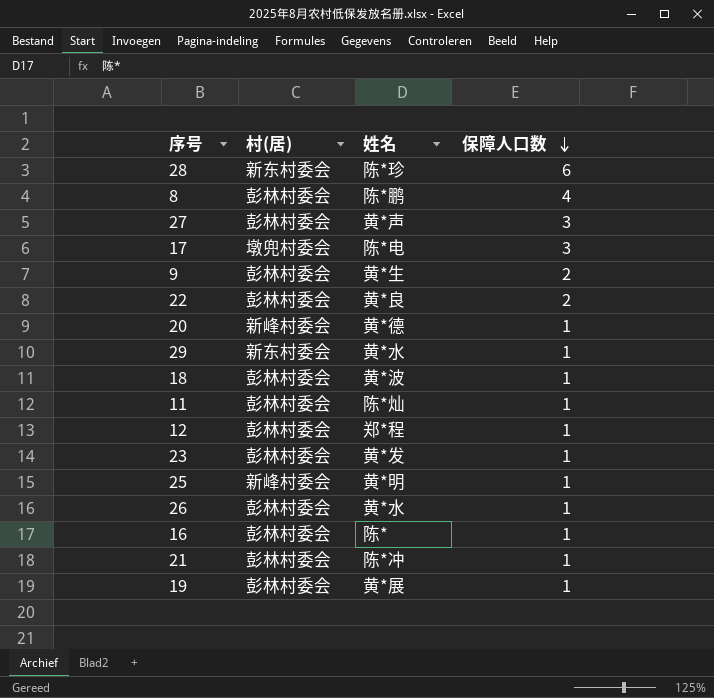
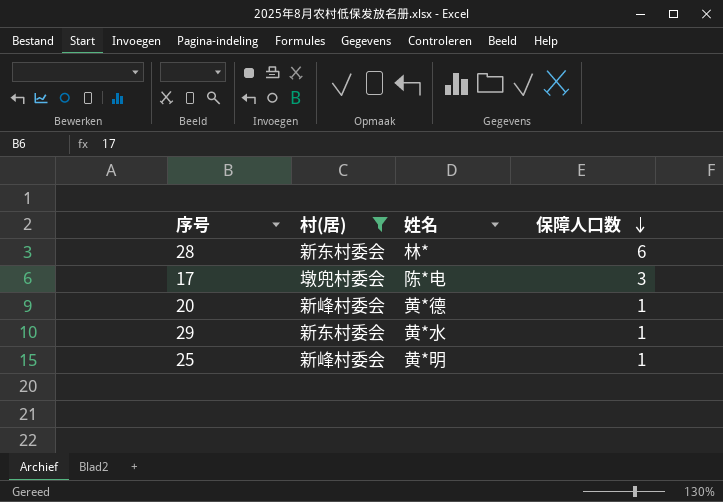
filter: none -> 村(居) != 彭林村委会
28 | 姓名: 陈*珍 -> 林*

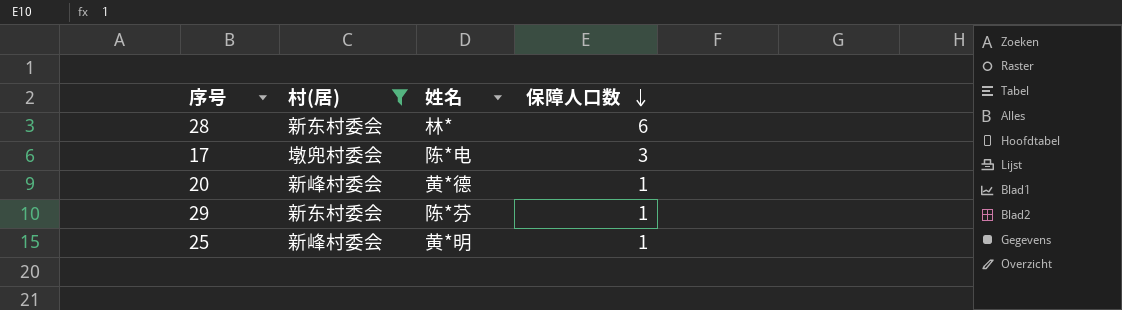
29 | 姓名: 黄*水 -> 陈*芬

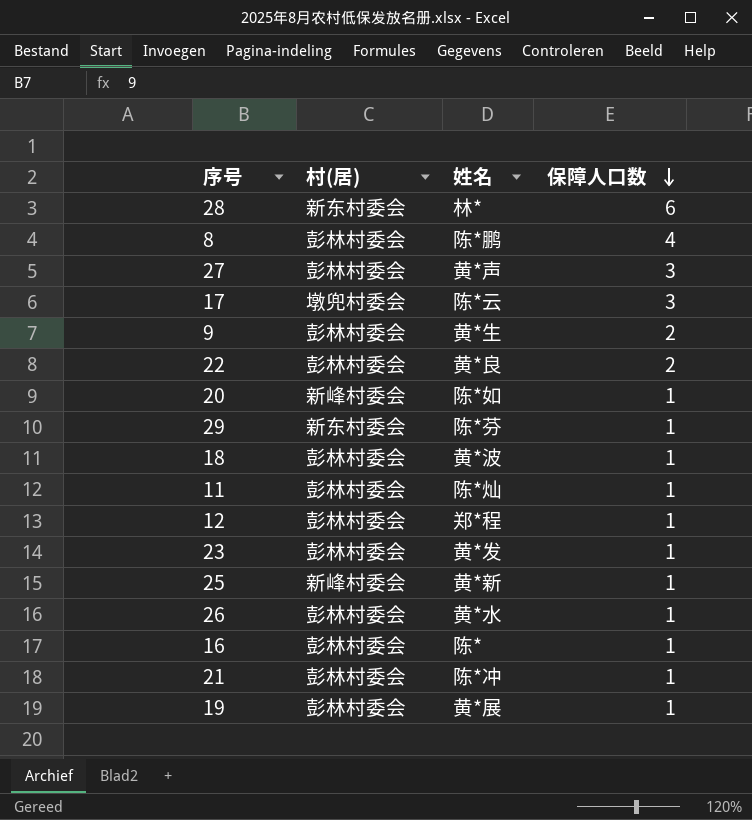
filter: 村(居) != 彭林村委会 -> none
17 | 姓名: 陈*电 -> 陈*云
20 | 姓名: 黄*德 -> 陈*如
25 | 姓名: 黄*明 -> 黄*新

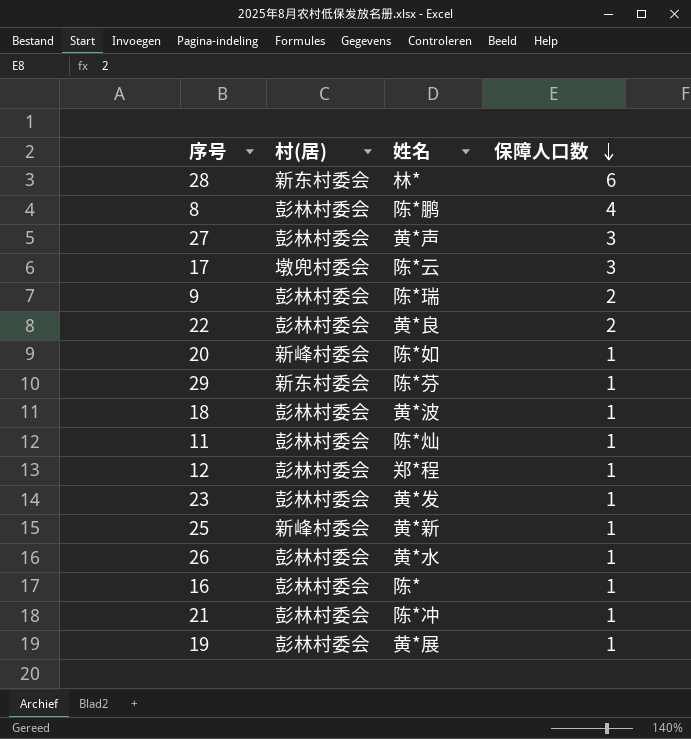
9 | 姓名: 黄*生 -> 陈*瑞

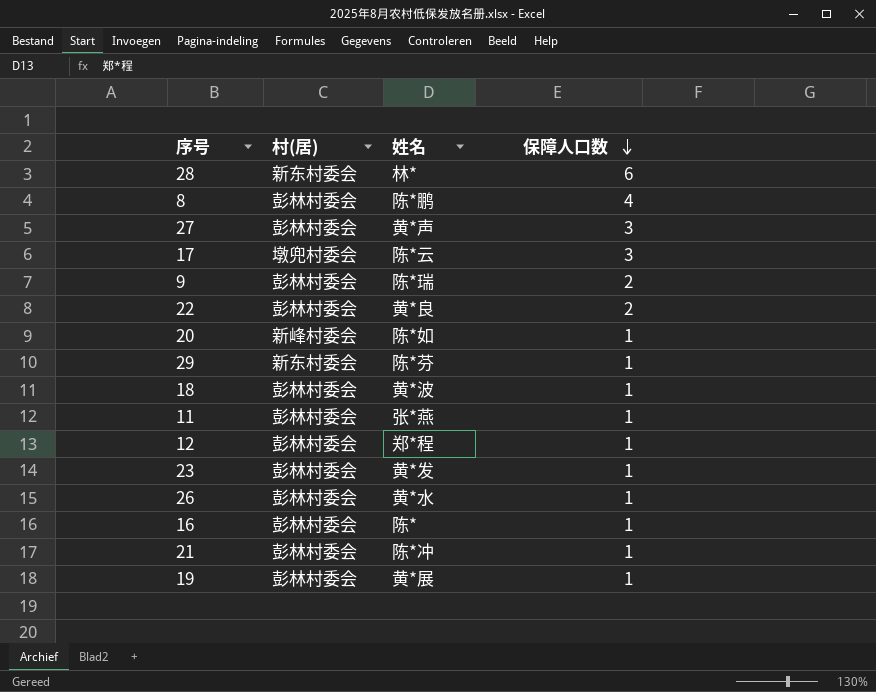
row 25: 新峰村委会 | 黄*新 | 1 -> none
11 | 姓名: 陈*灿 -> 张*燕

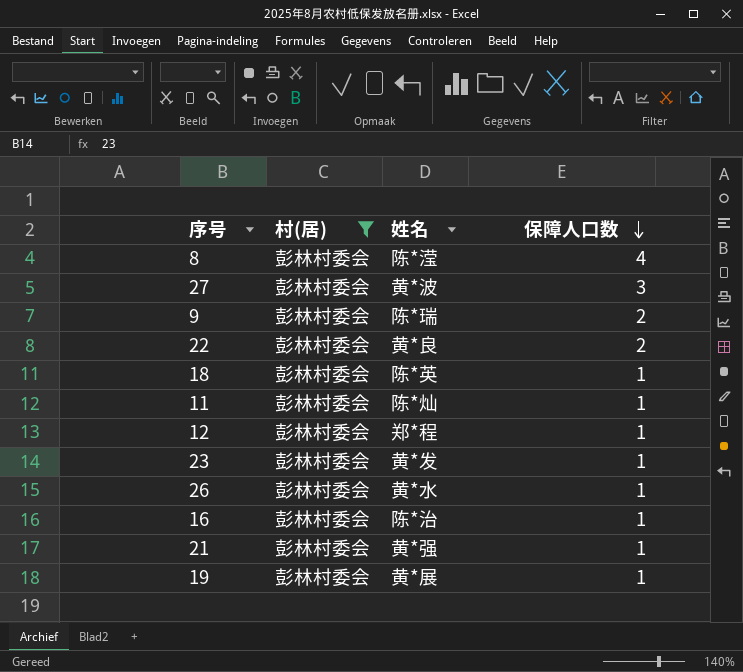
filter: none -> 村(居) = 彭林村委会
8 | 姓名: 陈*鹏 -> 陈*滢
27 | 姓名: 黄*声 -> 黄*波
18 | 姓名: 黄*波 -> 陈*英
11 | 姓名: 张*燕 -> 陈*灿
16 | 姓名: 陈* -> 陈*治
21 | 姓名: 陈*冲 -> 黄*强

